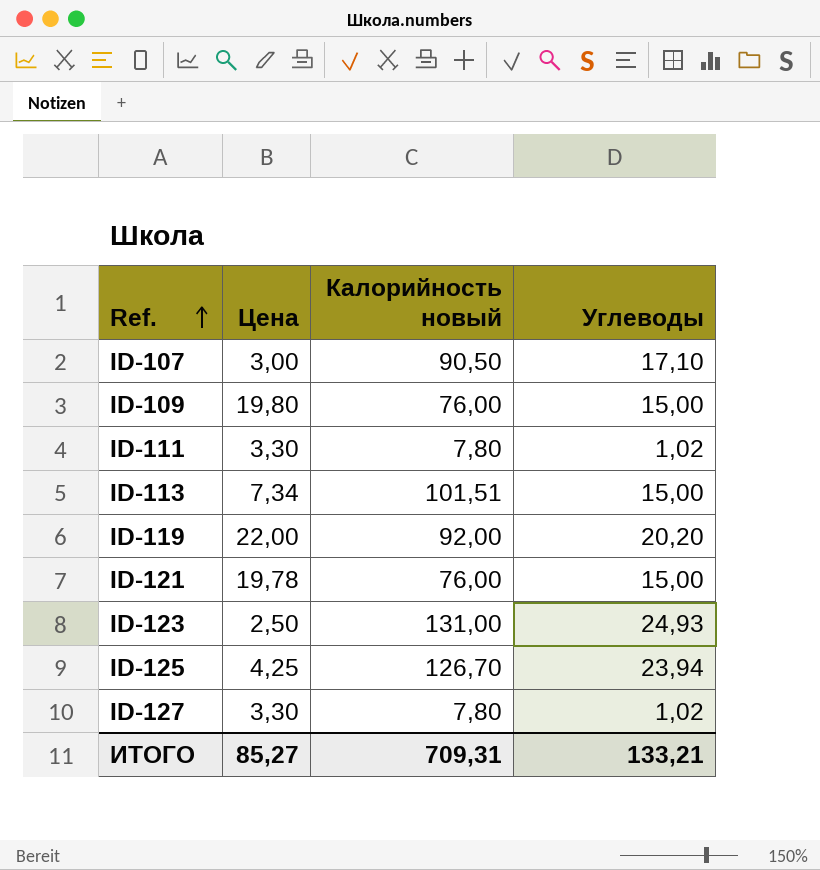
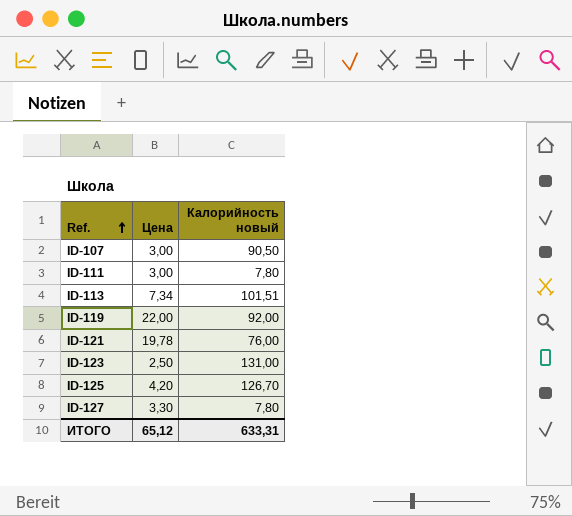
column Углеводы | position: 4 -> none
row ID-109: 19,80 | 76,00 | 15,00 -> none
ID-111 | Цена: 3,30 -> 3,00
ID-125 | Цена: 4,25 -> 4,20
ИТОГО | Цена: 85,27 -> 65,12
ИТОГО | Калорийность новый: 709,31 -> 633,31

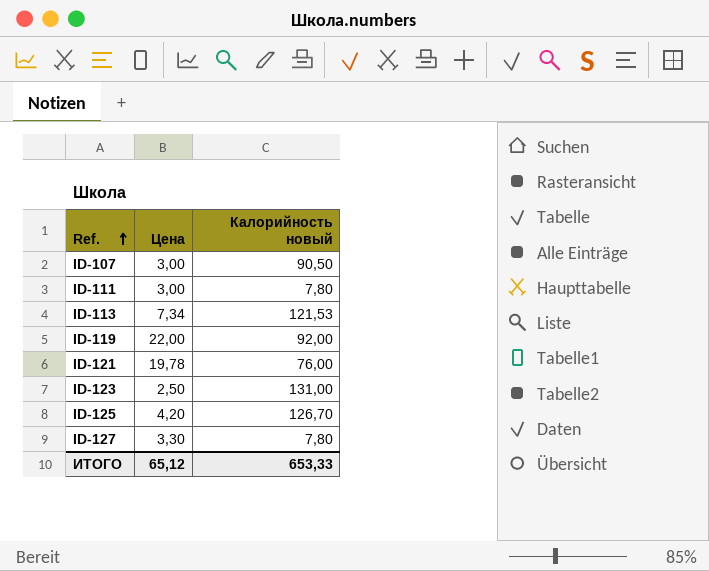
ID-113 | Калорийность новый: 101,51 -> 121,53
ИТОГО | Калорийность новый: 633,31 -> 653,33

